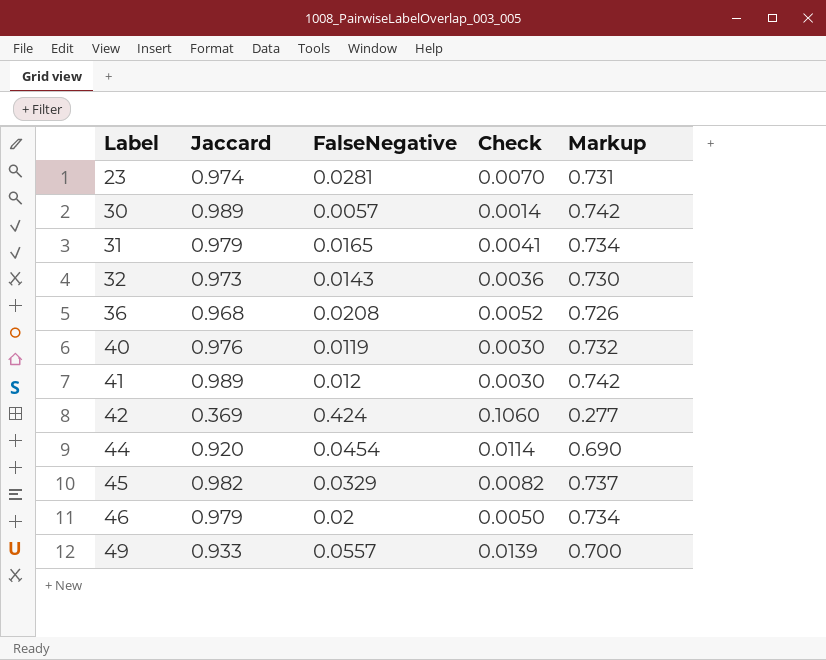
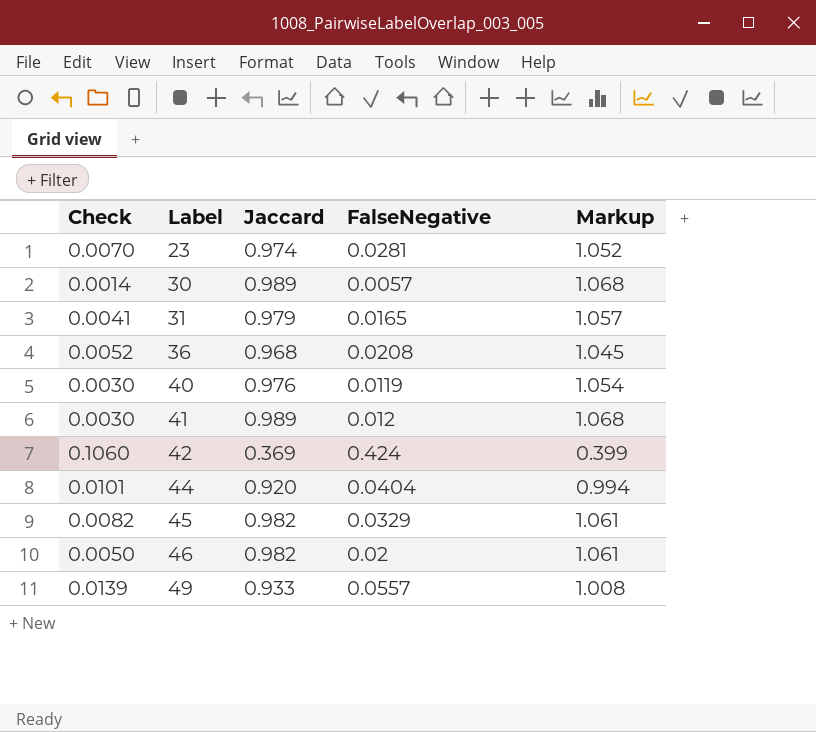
column Check | position: 4 -> 1
column Markup | formula: [Jaccard] * 0.75 -> [Jaccard] * 1.08
row 32: 0.973 | 0.0143 | 0.0036 | 0.730 -> none
44 | Check: 0.0114 -> 0.0101
44 | FalseNegative: 0.0454 -> 0.0404
46 | Jaccard: 0.979 -> 0.982

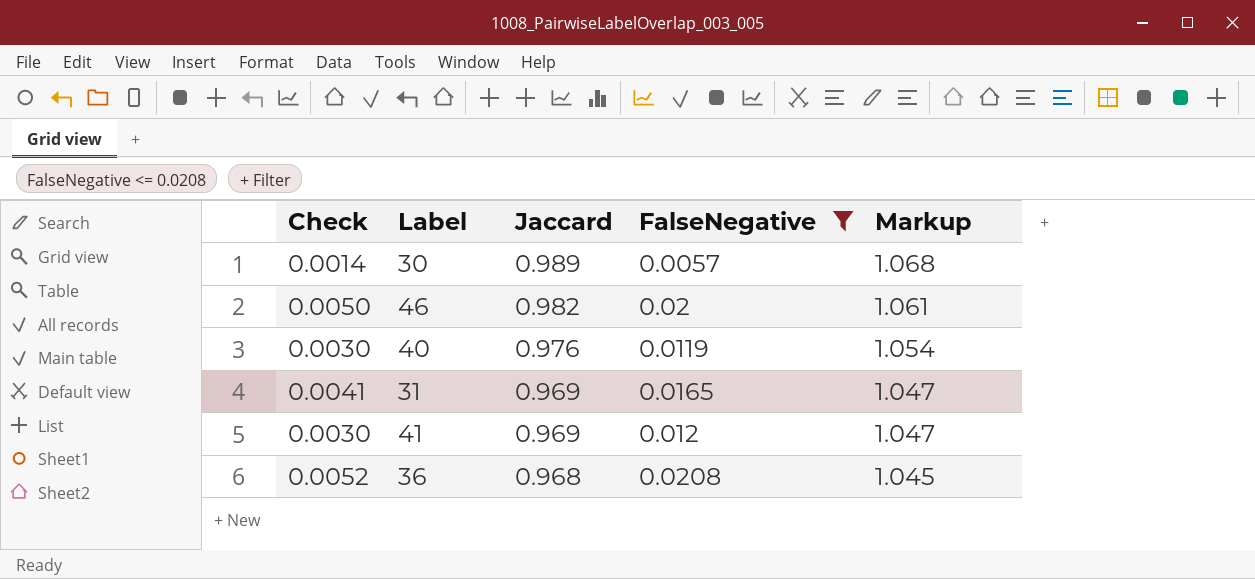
filter: none -> FalseNegative <= 0.0208
row order: Label ascending -> Jaccard descending
31 | Jaccard: 0.979 -> 0.969
31 | Markup: 1.057 -> 1.047
41 | Jaccard: 0.989 -> 0.969
41 | Markup: 1.068 -> 1.047

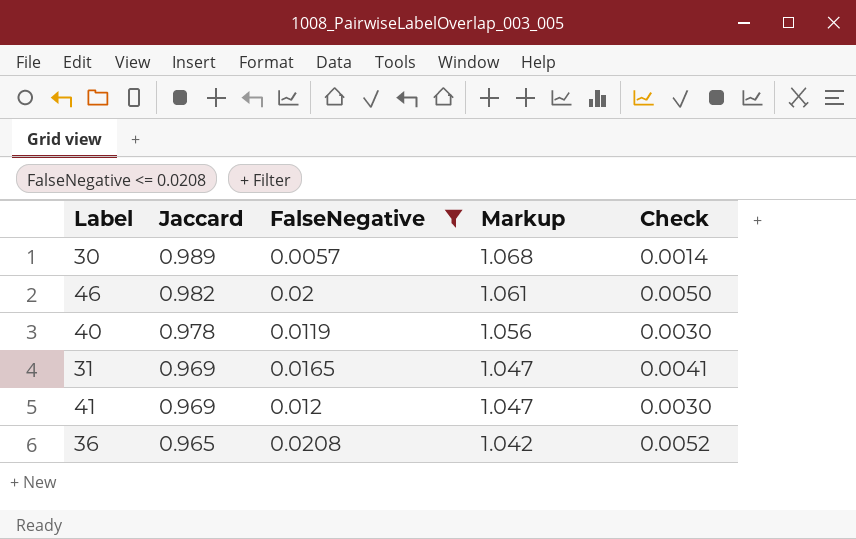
column Check | position: 1 -> 5
40 | Jaccard: 0.976 -> 0.978
40 | Markup: 1.054 -> 1.056
36 | Jaccard: 0.968 -> 0.965
36 | Markup: 1.045 -> 1.042

